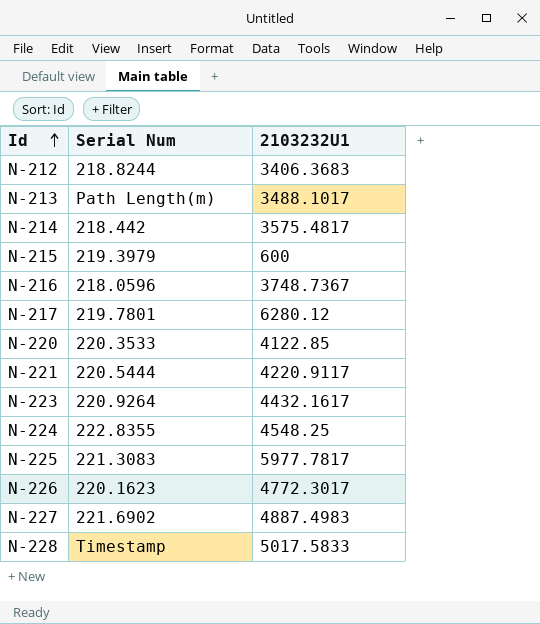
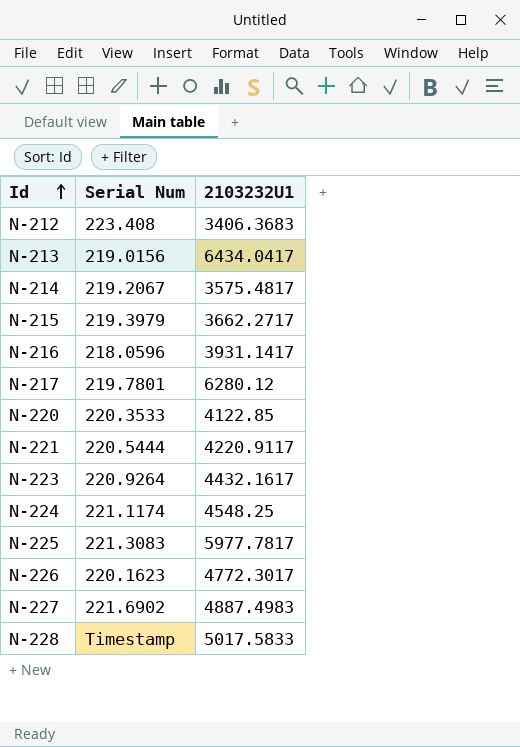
N-212 | Serial Num: 218.8244 -> 223.408
N-213 | Serial Num: Path Length(m) -> 219.0156
N-213 | 2103232U1: 3488.1017 -> 6434.0417
N-214 | Serial Num: 218.442 -> 219.2067
N-215 | 2103232U1: 600 -> 3662.2717
N-216 | 2103232U1: 3748.7367 -> 3931.1417
N-224 | Serial Num: 222.8355 -> 221.1174

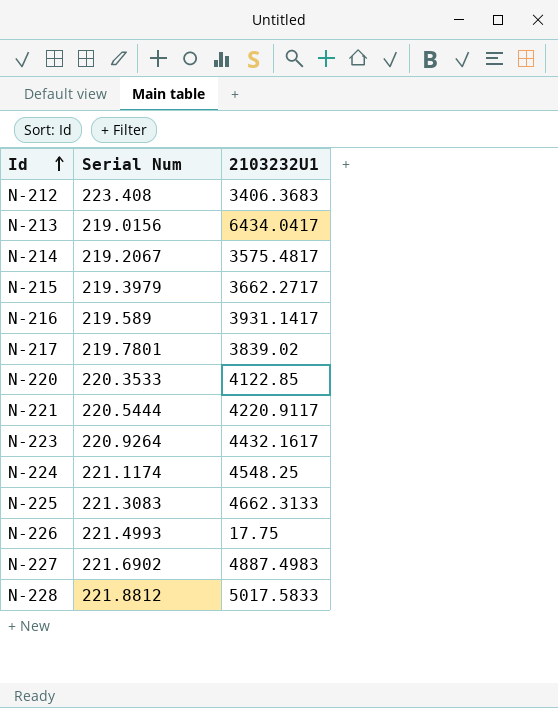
N-216 | Serial Num: 218.0596 -> 219.589
N-217 | 2103232U1: 6280.12 -> 3839.02
N-225 | 2103232U1: 5977.7817 -> 4662.3133
N-226 | Serial Num: 220.1623 -> 221.4993
N-226 | 2103232U1: 4772.3017 -> 17.75
N-228 | Serial Num: Timestamp -> 221.8812

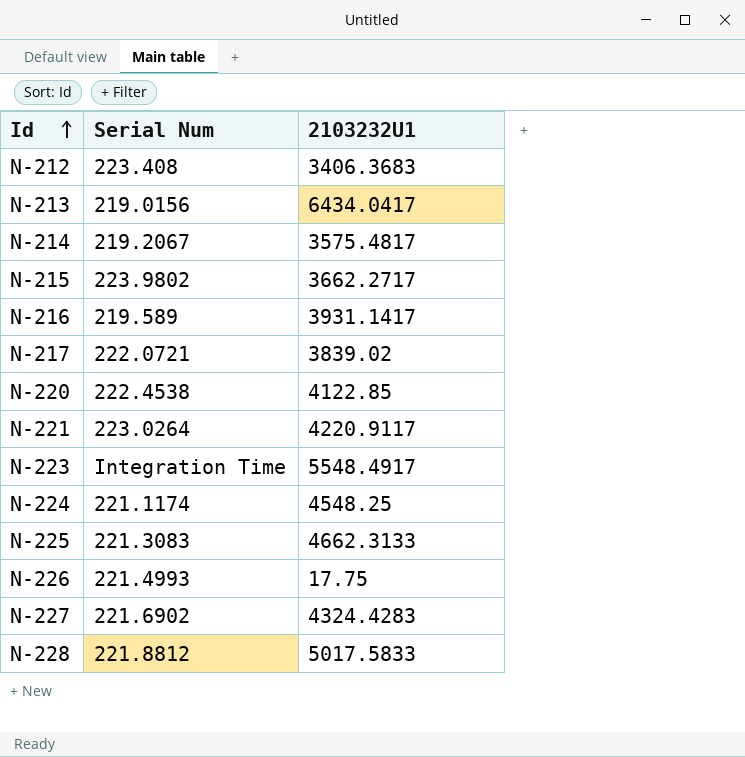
N-215 | Serial Num: 219.3979 -> 223.9802
N-217 | Serial Num: 219.7801 -> 222.0721
N-220 | Serial Num: 220.3533 -> 222.4538
N-221 | Serial Num: 220.5444 -> 223.0264
N-223 | Serial Num: 220.9264 -> Integration Time
N-223 | 2103232U1: 4432.1617 -> 5548.4917
N-227 | 2103232U1: 4887.4983 -> 4324.4283

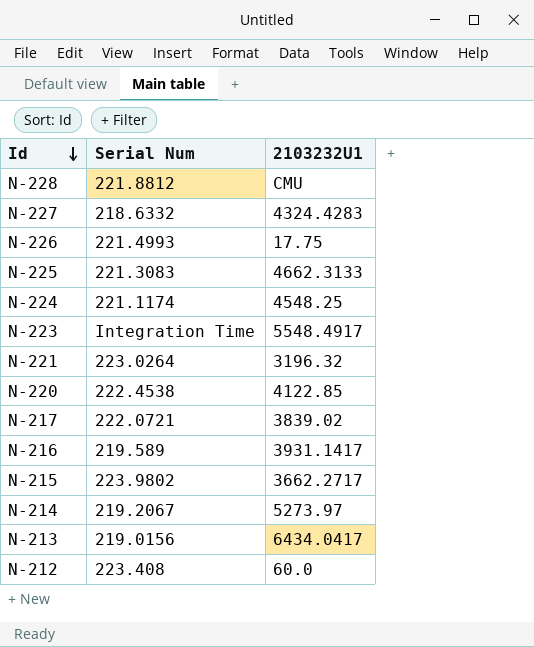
row order: Id ascending -> Id descending
N-228 | 2103232U1: 5017.5833 -> CMU
N-227 | Serial Num: 221.6902 -> 218.6332
N-221 | 2103232U1: 4220.9117 -> 3196.32
N-214 | 2103232U1: 3575.4817 -> 5273.97
N-212 | 2103232U1: 3406.3683 -> 60.0

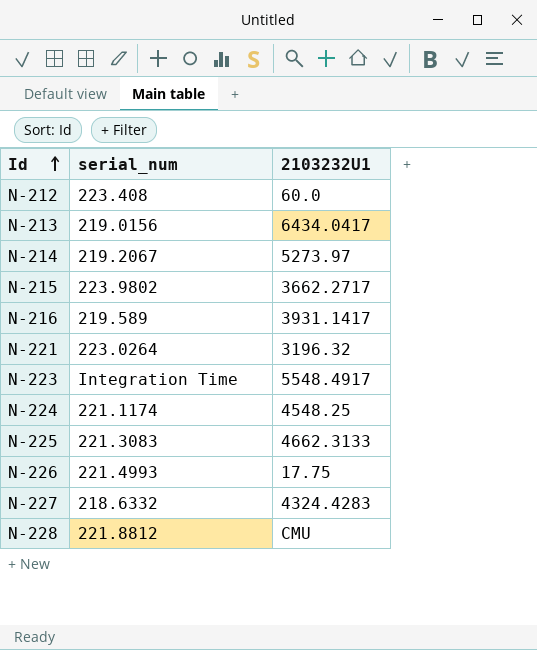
row order: Id descending -> Id ascending
column name: Serial Num -> serial_num
row N-220: 222.4538 | 4122.85 -> none
row N-217: 222.0721 | 3839.02 -> none

